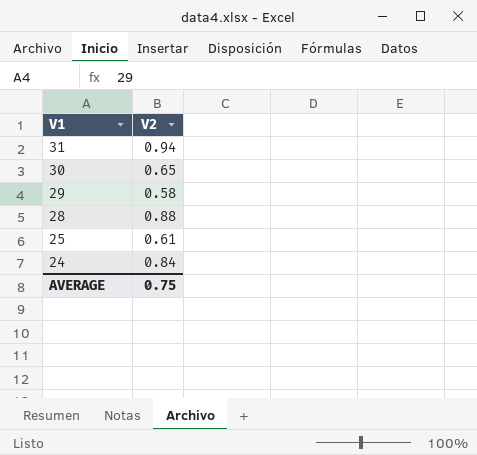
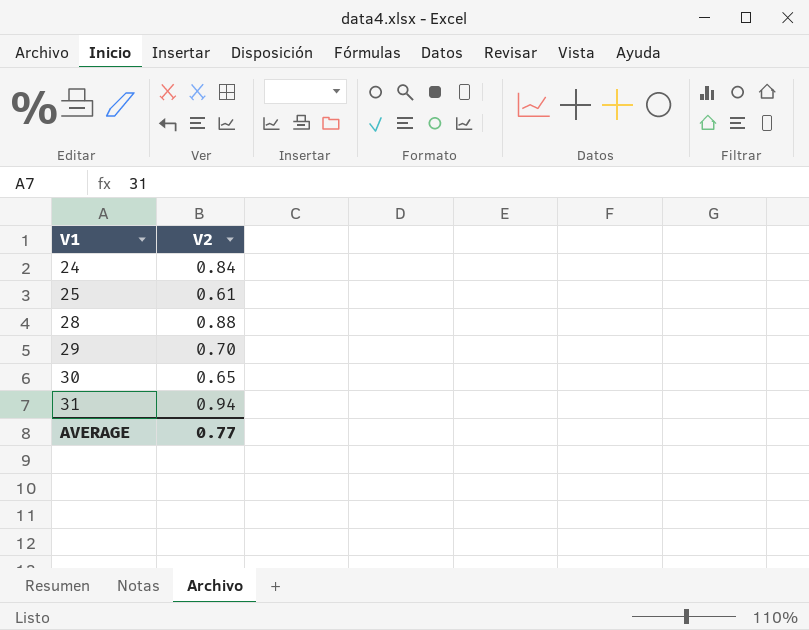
row order: V1 descending -> V1 ascending
29 | V2: 0.58 -> 0.70
AVERAGE | V2: 0.75 -> 0.77

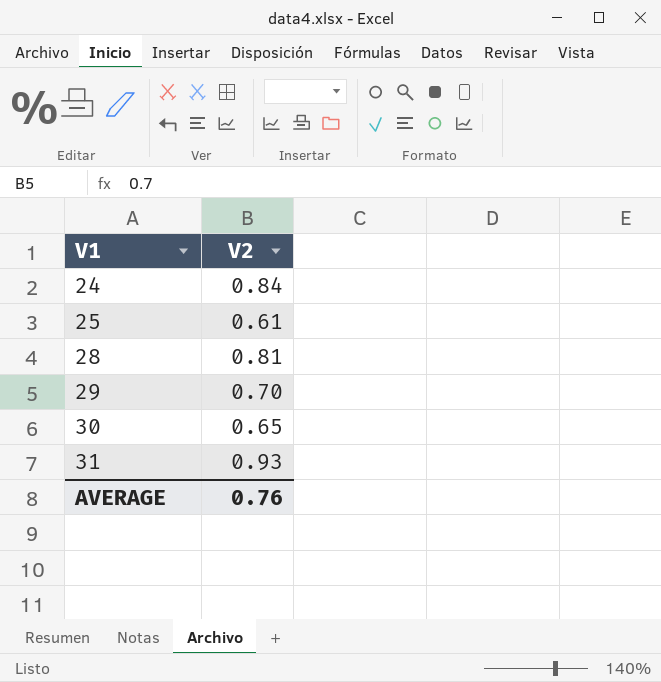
28 | V2: 0.88 -> 0.81
31 | V2: 0.94 -> 0.93
AVERAGE | V2: 0.77 -> 0.76

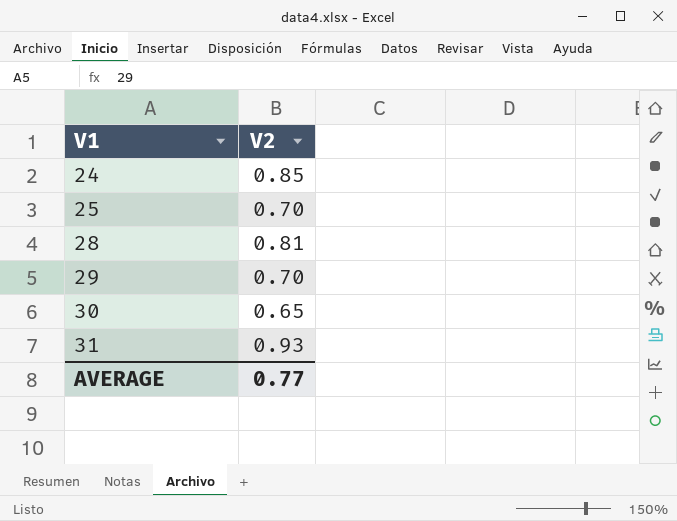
24 | V2: 0.84 -> 0.85
25 | V2: 0.61 -> 0.70
AVERAGE | V2: 0.76 -> 0.77

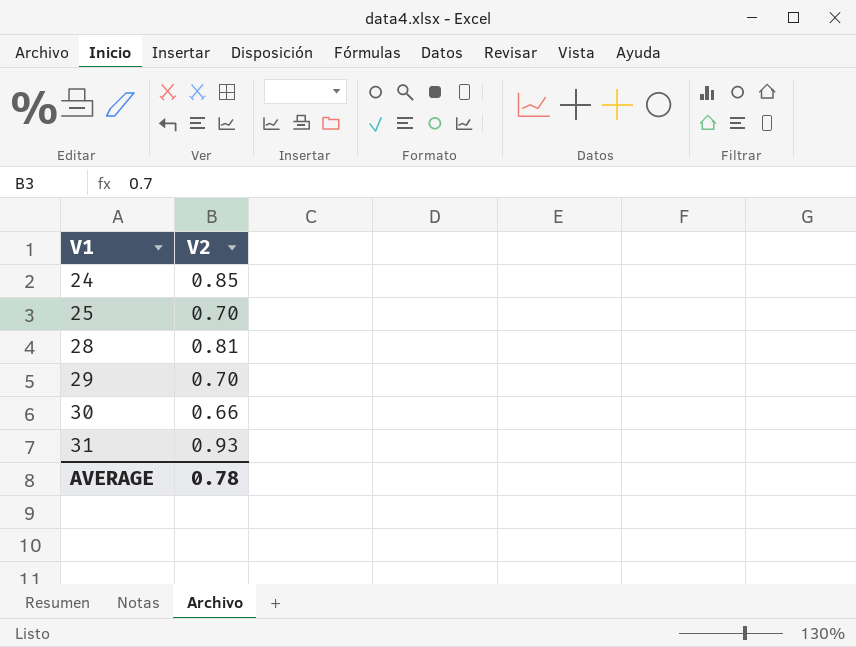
30 | V2: 0.65 -> 0.66
AVERAGE | V2: 0.77 -> 0.78

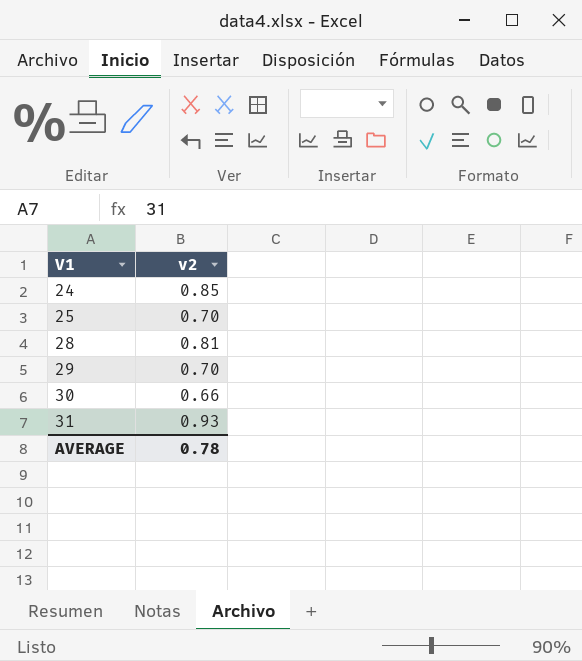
column name: V2 -> v2

